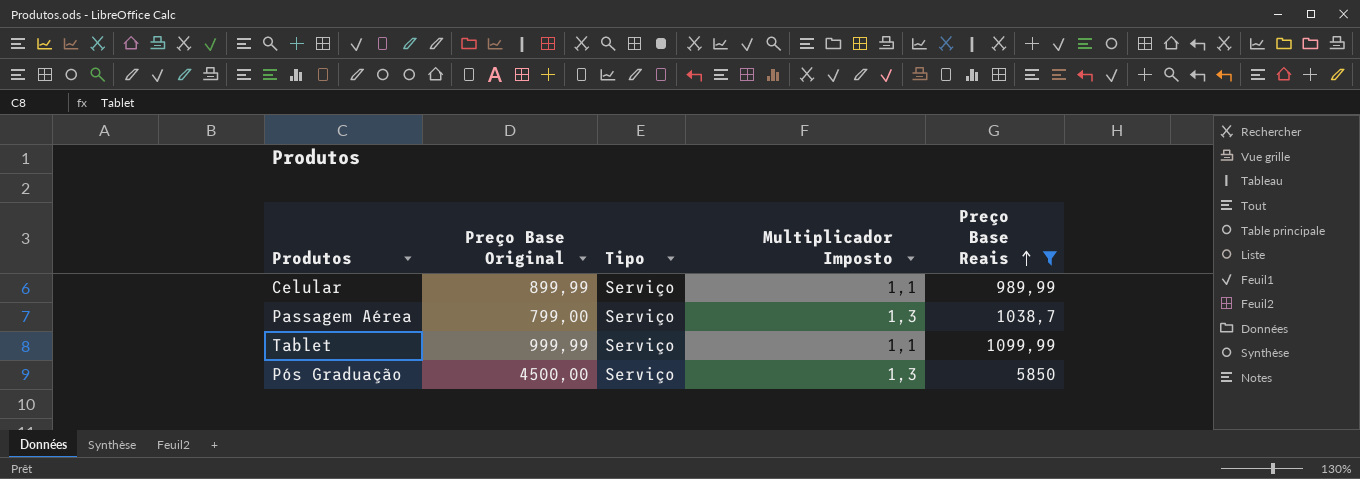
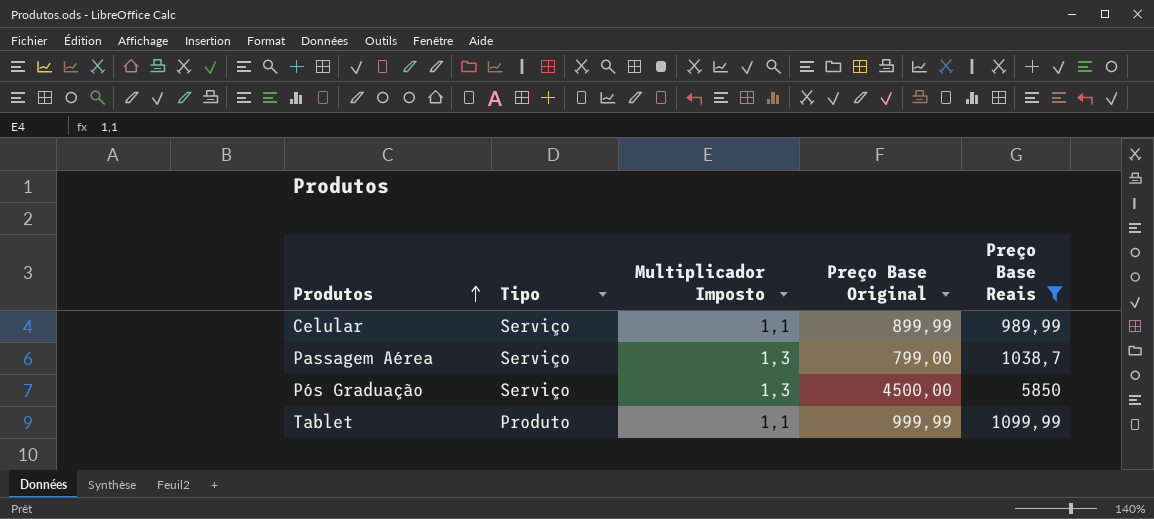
row order: Preço Base Reais ascending -> Produtos ascending
column Preço Base Original | position: 2 -> 4
Tablet | Tipo: Serviço -> Produto

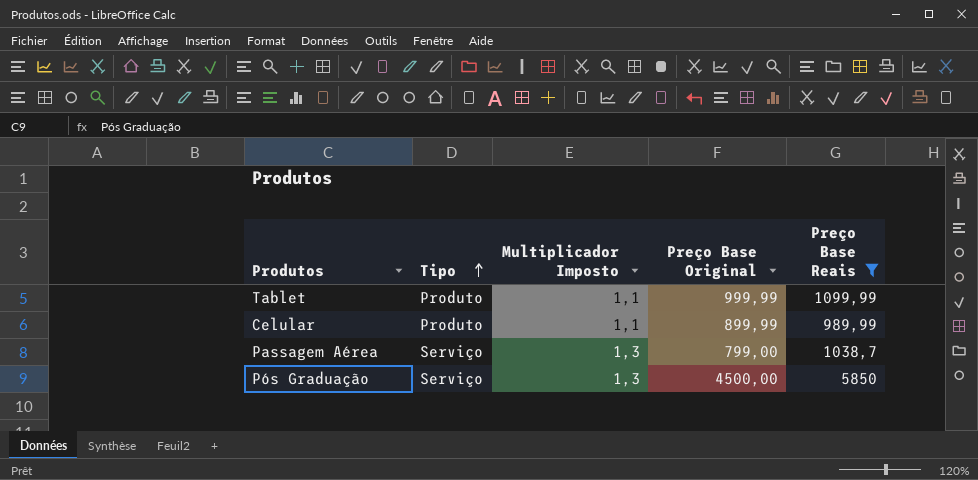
row order: Produtos ascending -> Tipo ascending
Celular | Tipo: Serviço -> Produto

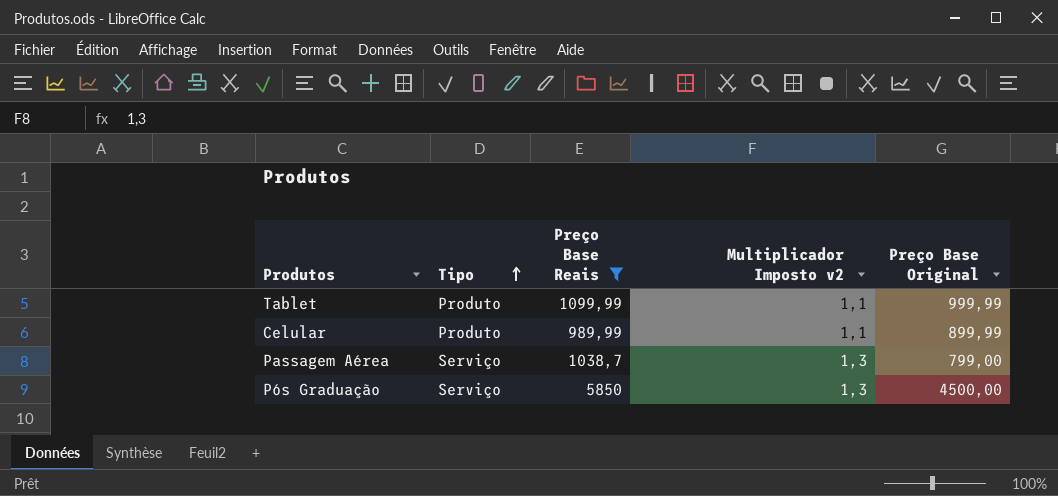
column Preço Base Reais | position: 5 -> 3
column name: Multiplicador Imposto -> Multiplicador Imposto v2

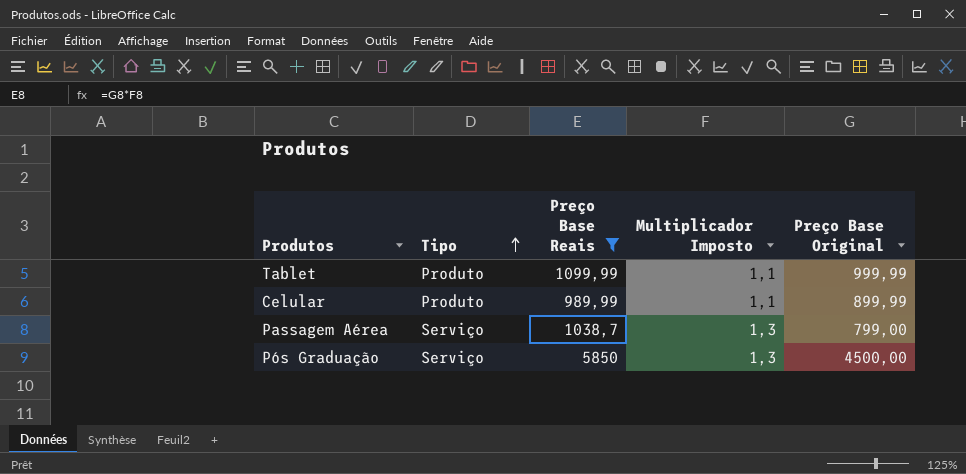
column name: Multiplicador Imposto v2 -> Multiplicador Imposto

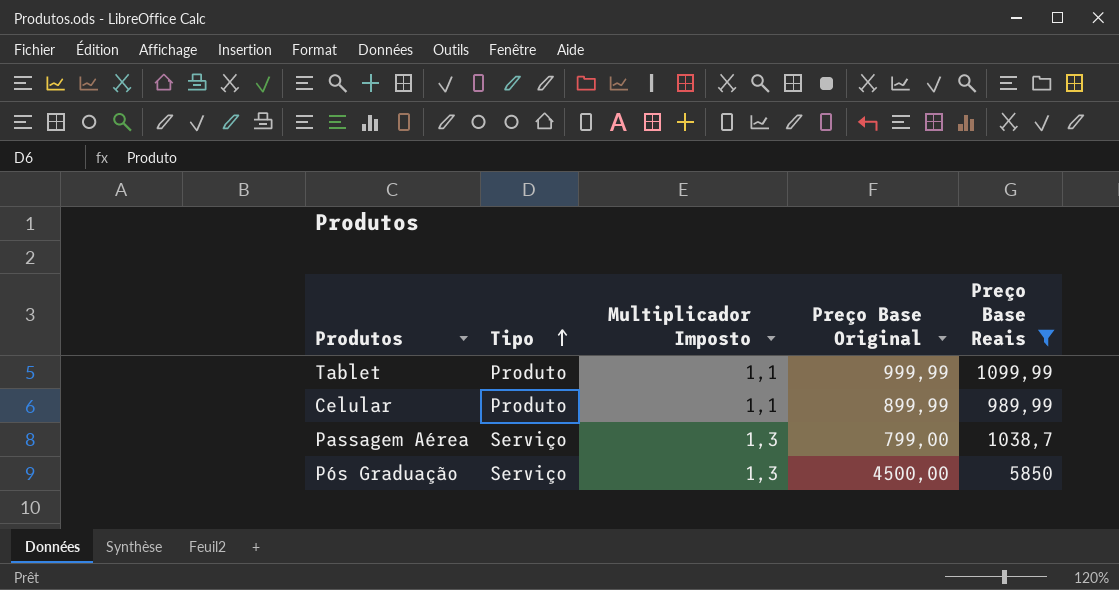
column Preço Base Reais | position: 3 -> 5

